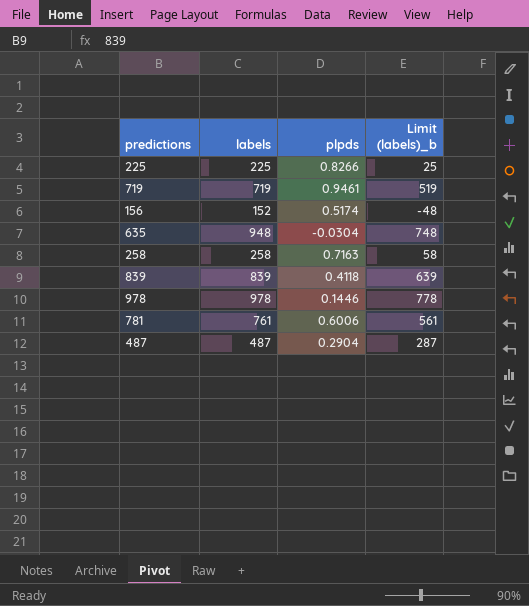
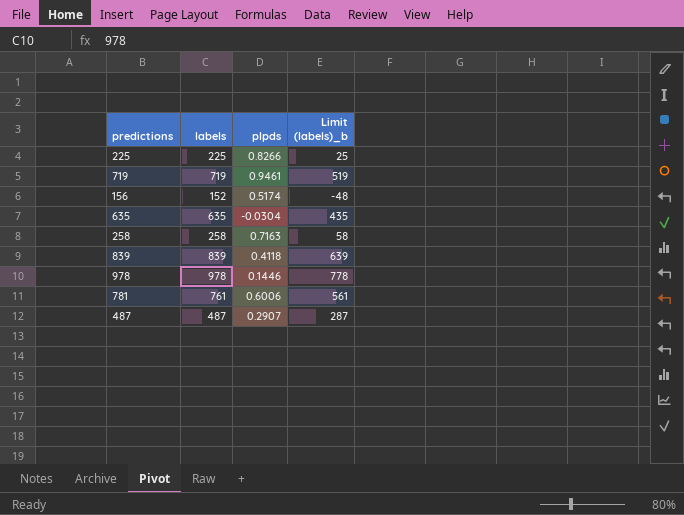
635 | labels: 948 -> 635
635 | Limit (labels)_b: 748 -> 435
487 | plpds: 0.2904 -> 0.2907

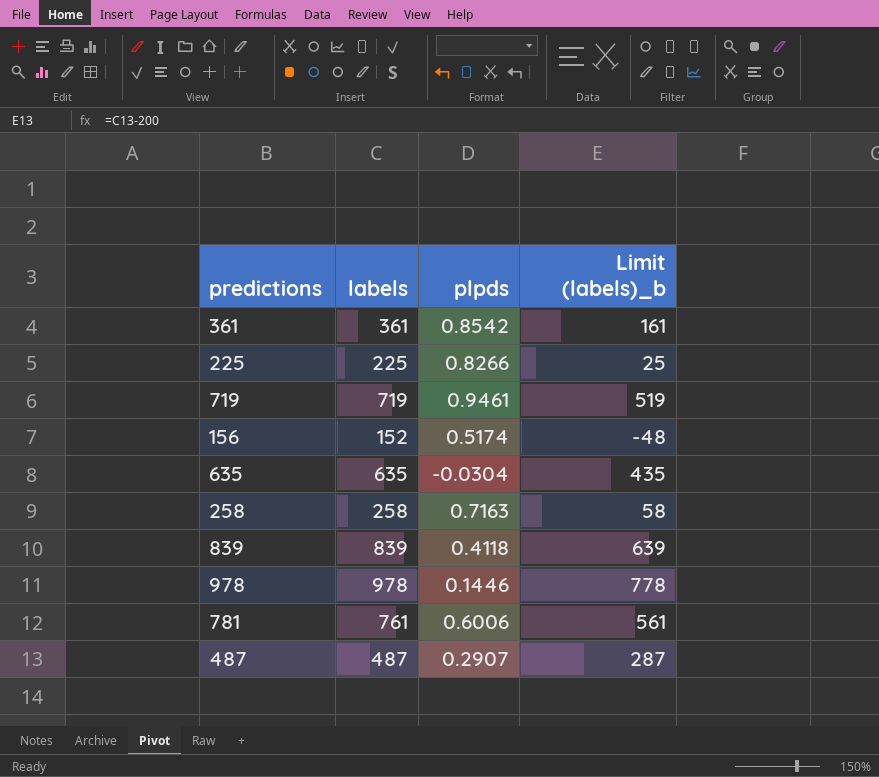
row 361: none -> 361 | 0.8542 | 161

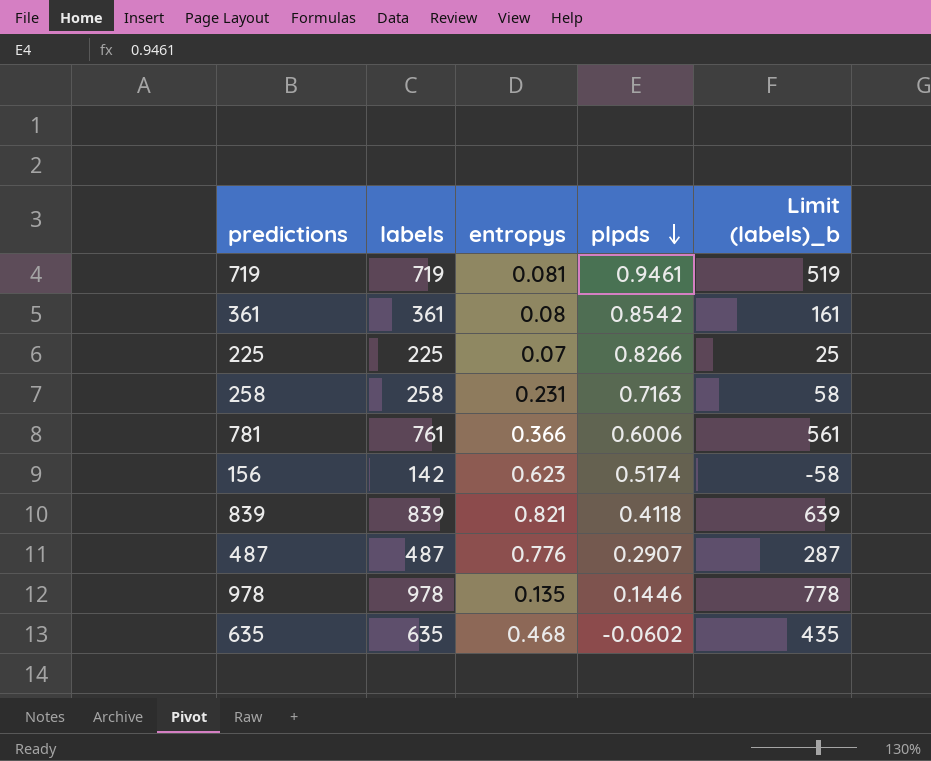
row order: none -> plpds descending
column entropys | position: none -> 3
156 | labels: 152 -> 142
156 | Limit (labels)_b: -48 -> -58
635 | plpds: -0.0304 -> -0.0602

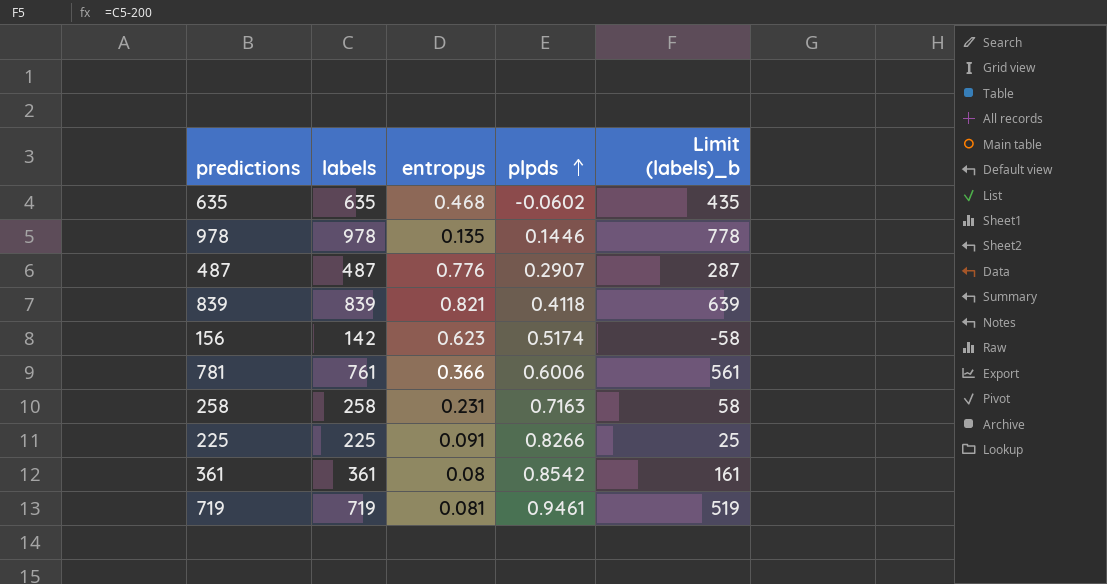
row order: plpds descending -> plpds ascending
225 | entropys: 0.07 -> 0.091

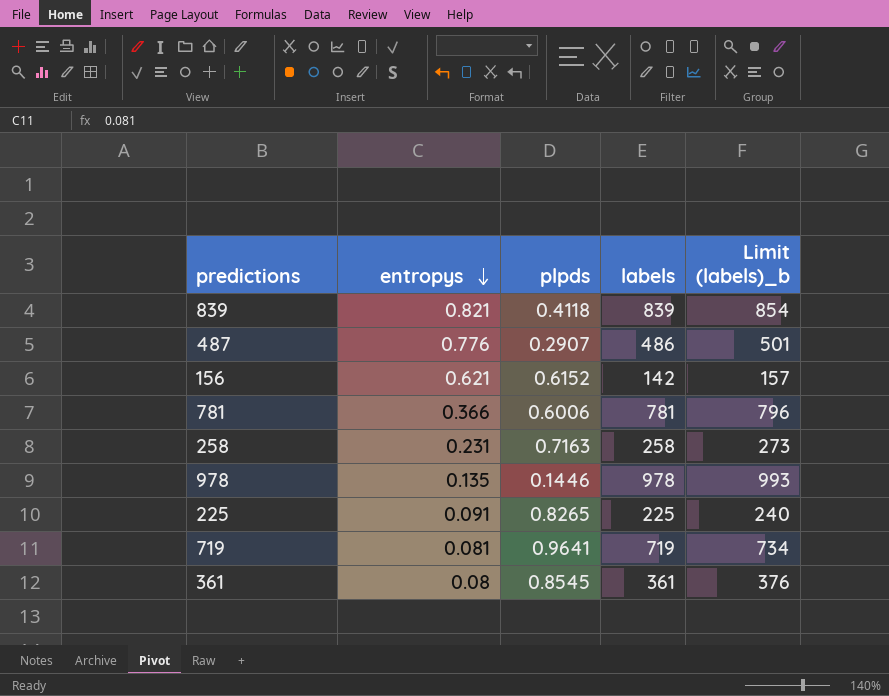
row order: plpds ascending -> entropys descending
column labels | position: 2 -> 4
column Limit (labels)_b | formula: [labels] - 200 -> [labels] + 15
row 635: 635 | 0.468 | -0.0602 | 435 -> none
487 | labels: 487 -> 486
156 | entropys: 0.623 -> 0.621
156 | plpds: 0.5174 -> 0.6152
781 | labels: 761 -> 781
225 | plpds: 0.8266 -> 0.8265
719 | plpds: 0.9461 -> 0.9641
361 | plpds: 0.8542 -> 0.8545

